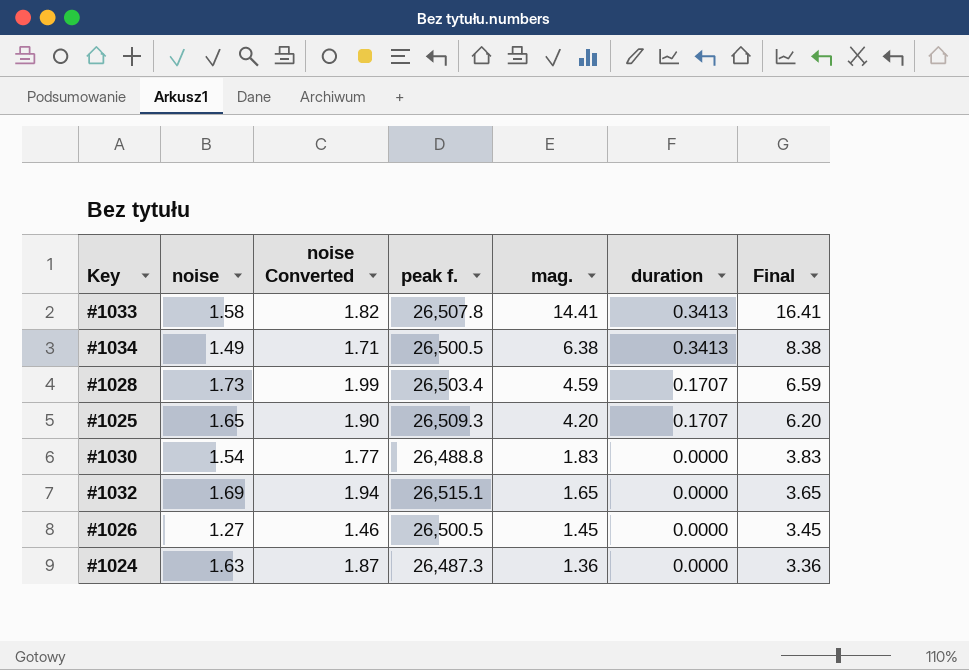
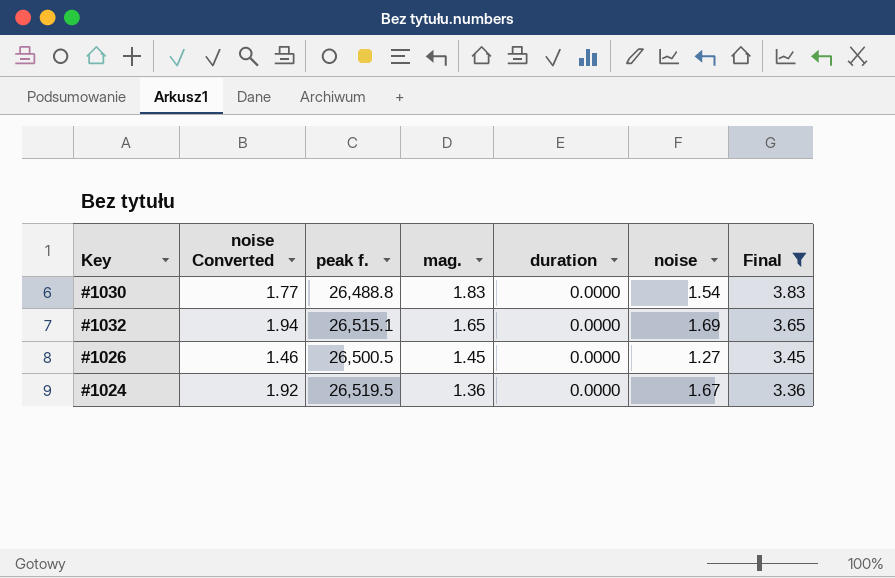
filter: none -> Final <= 3.83
column noise | position: 2 -> 6
#1024 | noise Converted: 1.87 -> 1.92
#1024 | peak f.: 26,487.3 -> 26,519.5
#1024 | noise: 1.63 -> 1.67

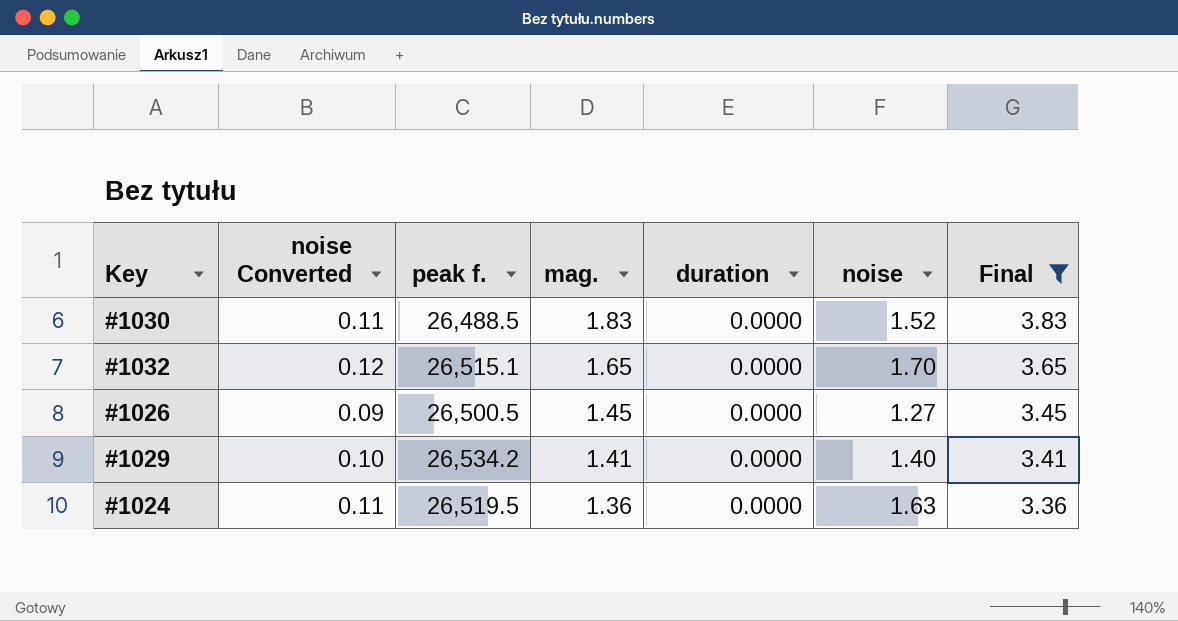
column noise Converted | formula: [noise] * 1.15 -> [noise] * 0.07
#1030 | peak f.: 26,488.8 -> 26,488.5
#1030 | noise: 1.54 -> 1.52
#1032 | noise: 1.69 -> 1.70
row #1029: none -> 0.10 | 26,534.2 | 1.41 | 0.0000 | 1.40 | 3.41
#1024 | noise: 1.67 -> 1.63

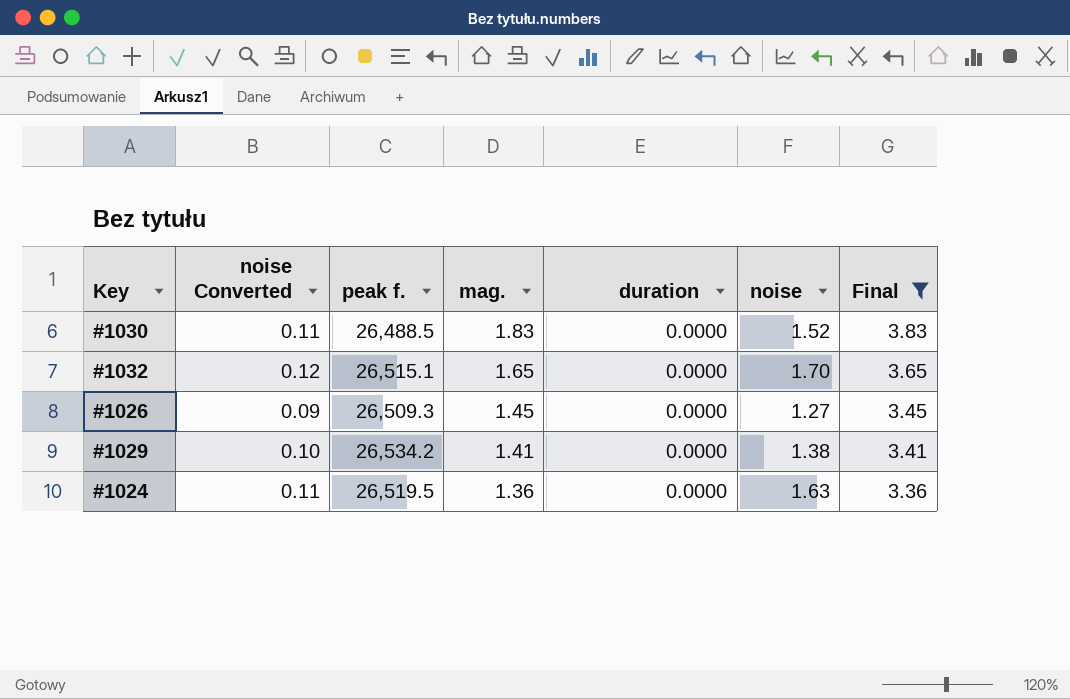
#1026 | peak f.: 26,500.5 -> 26,509.3
#1029 | noise: 1.40 -> 1.38

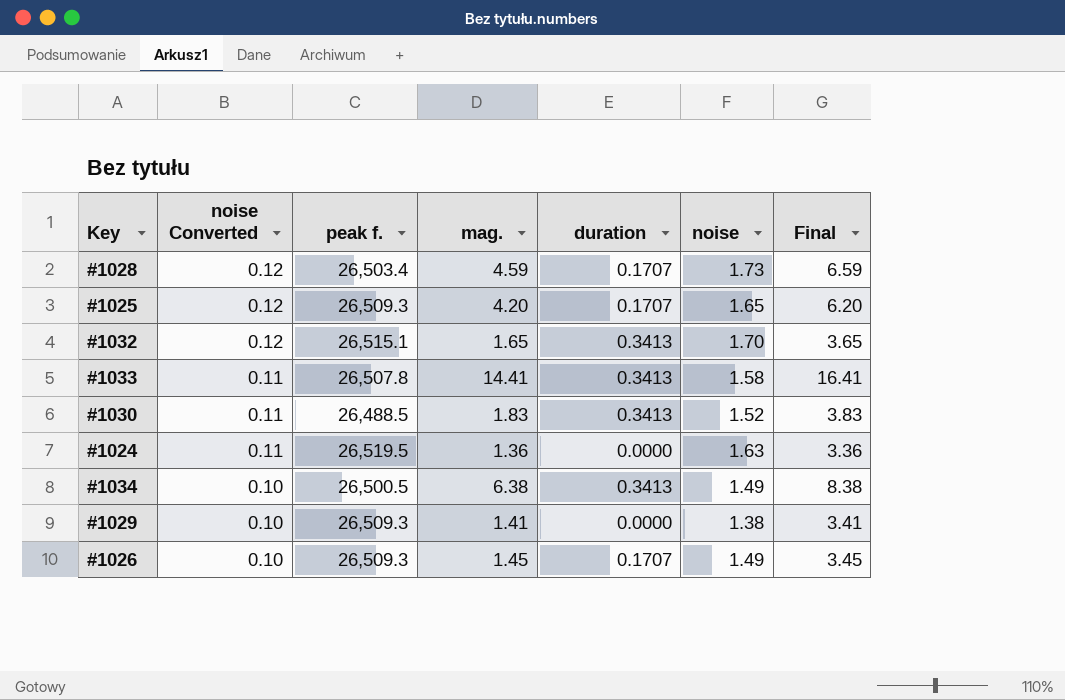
filter: Final <= 3.83 -> none
row order: mag. descending -> noise Converted descending
#1032 | duration: 0.0000 -> 0.3413
#1030 | duration: 0.0000 -> 0.3413
#1029 | peak f.: 26,534.2 -> 26,509.3
#1026 | noise Converted: 0.09 -> 0.10
#1026 | duration: 0.0000 -> 0.1707
#1026 | noise: 1.27 -> 1.49

